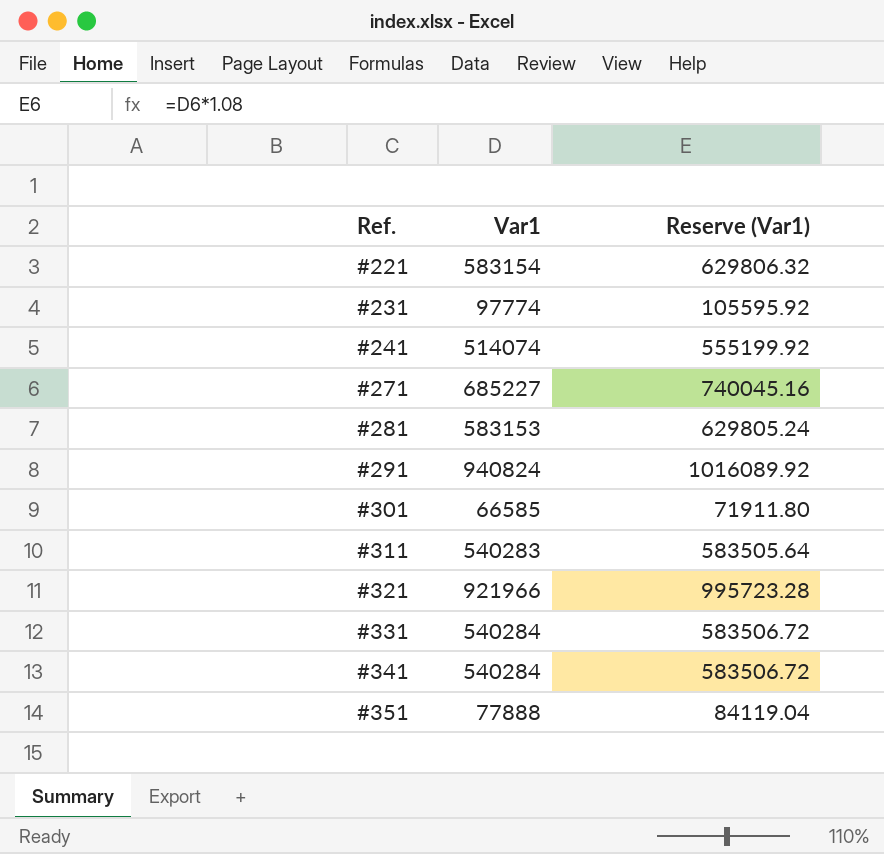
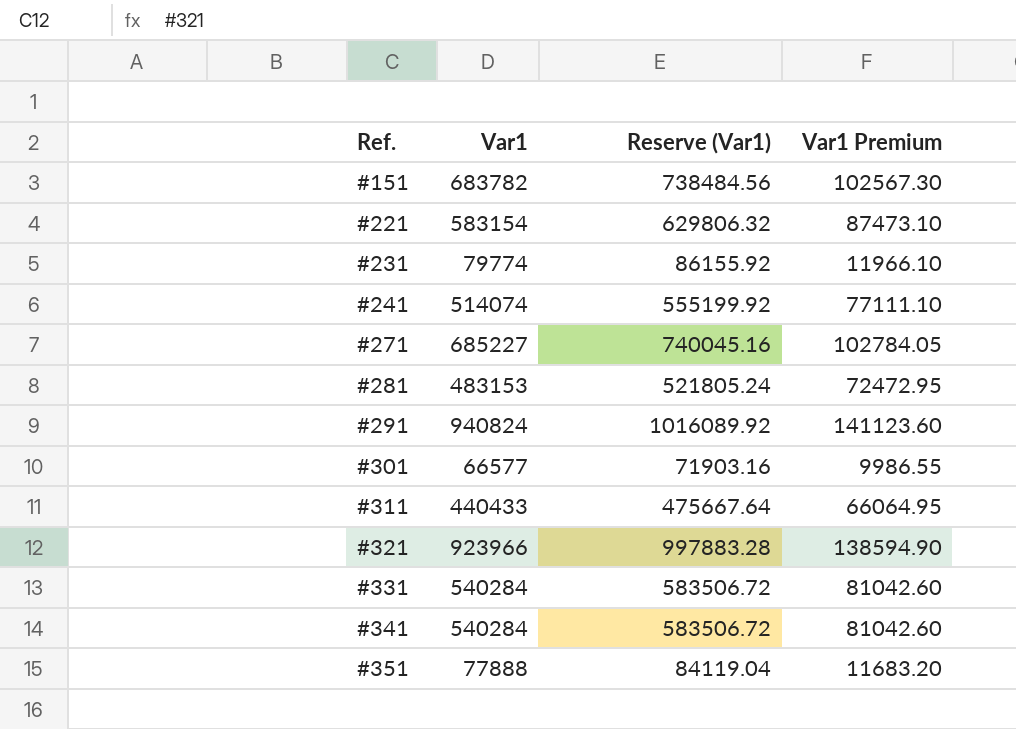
column Var1 Premium | formula: none -> [Var1] * 0.15
row #151: none -> 683782 | 738484.56 | 102567.30
#231 | Var1: 97774 -> 79774
#231 | Reserve (Var1): 105595.92 -> 86155.92
#281 | Var1: 583153 -> 483153
#281 | Reserve (Var1): 629805.24 -> 521805.24
#301 | Var1: 66585 -> 66577
#301 | Reserve (Var1): 71911.80 -> 71903.16
#311 | Var1: 540283 -> 440433
#311 | Reserve (Var1): 583505.64 -> 475667.64
#321 | Var1: 921966 -> 923966
#321 | Reserve (Var1): 995723.28 -> 997883.28

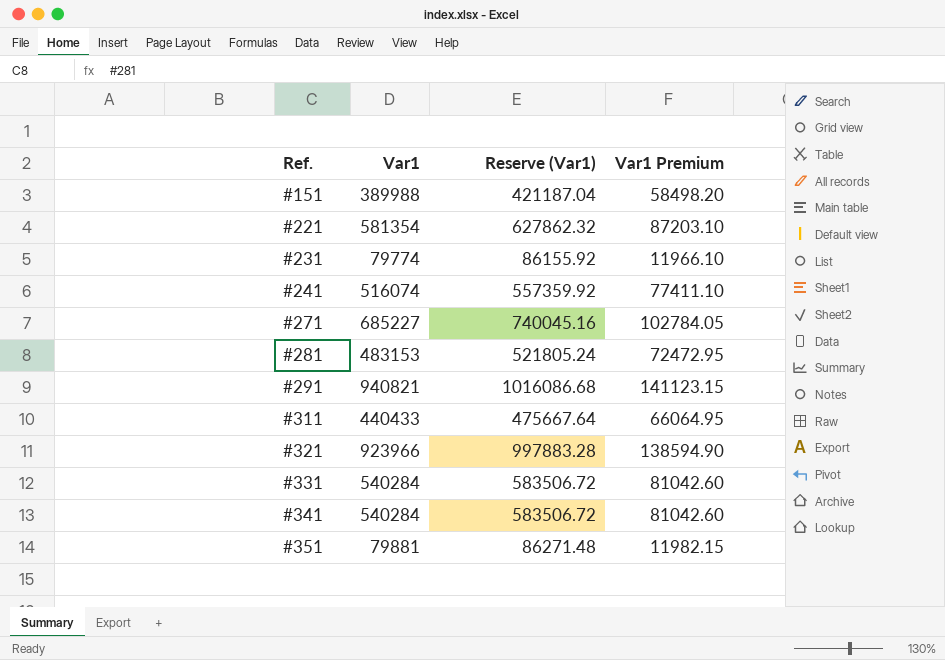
row #301: 66577 | 71903.16 | 9986.55 -> none
#151 | Var1: 683782 -> 389988
#151 | Reserve (Var1): 738484.56 -> 421187.04
#151 | Var1 Premium: 102567.30 -> 58498.20
#221 | Var1: 583154 -> 581354
#221 | Reserve (Var1): 629806.32 -> 627862.32
#221 | Var1 Premium: 87473.10 -> 87203.10
#241 | Var1: 514074 -> 516074
#241 | Reserve (Var1): 555199.92 -> 557359.92
#241 | Var1 Premium: 77111.10 -> 77411.10
#291 | Var1: 940824 -> 940821
#291 | Reserve (Var1): 1016089.92 -> 1016086.68
#291 | Var1 Premium: 141123.60 -> 141123.15
#351 | Var1: 77888 -> 79881
#351 | Reserve (Var1): 84119.04 -> 86271.48
#351 | Var1 Premium: 11683.20 -> 11982.15

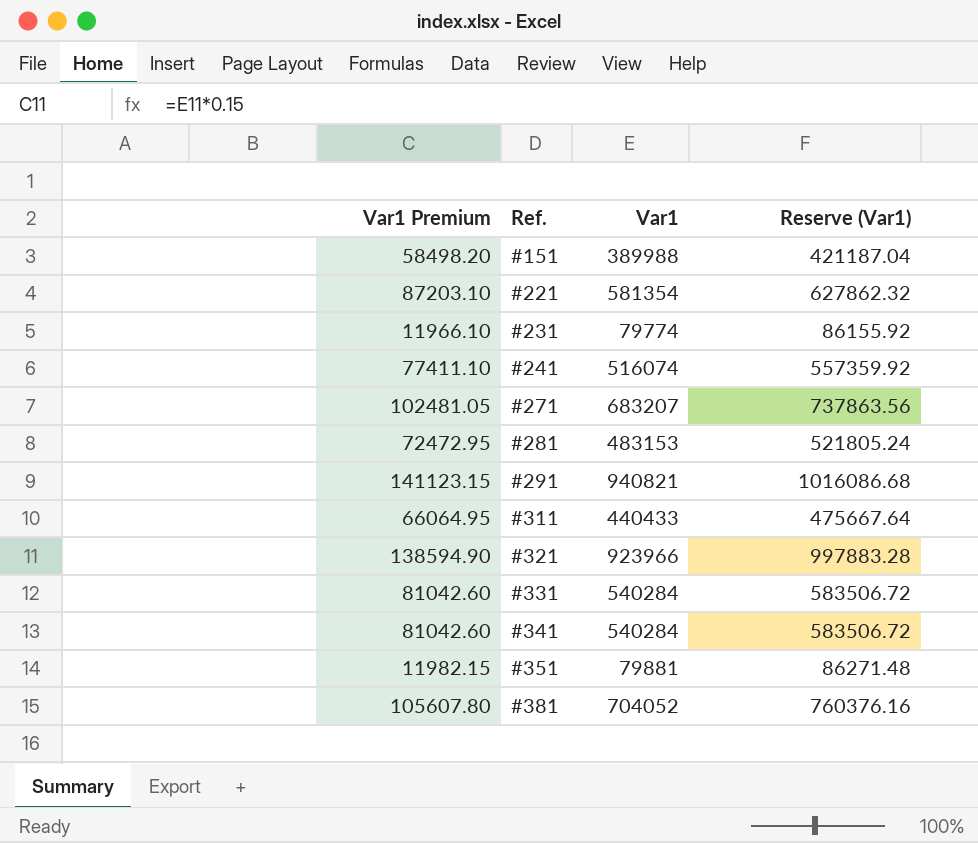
column Var1 Premium | position: 4 -> 1
#271 | Var1 Premium: 102784.05 -> 102481.05
#271 | Var1: 685227 -> 683207
#271 | Reserve (Var1): 740045.16 -> 737863.56
row #381: none -> 105607.80 | 704052 | 760376.16

